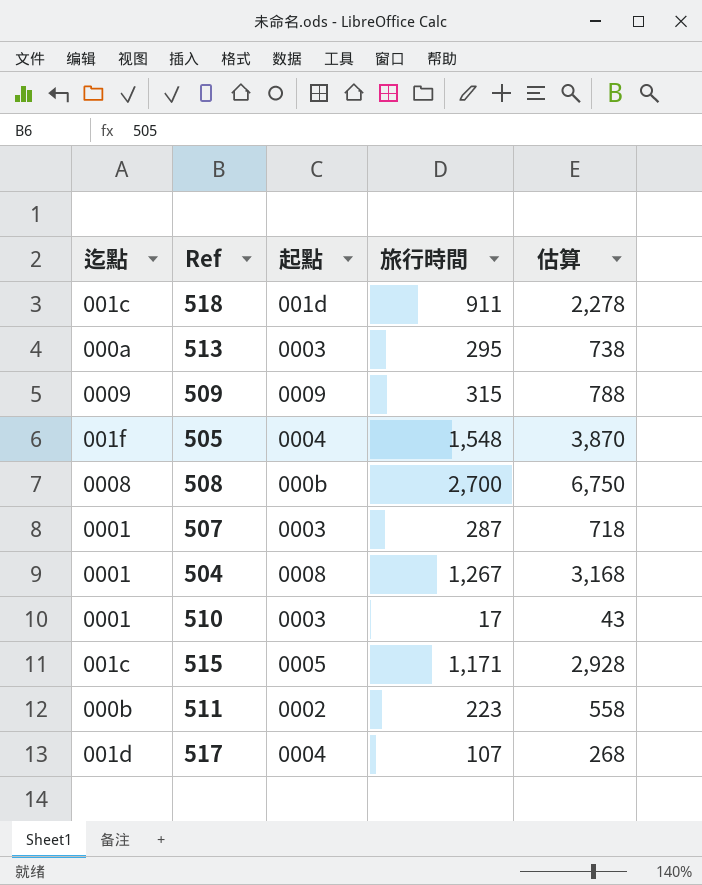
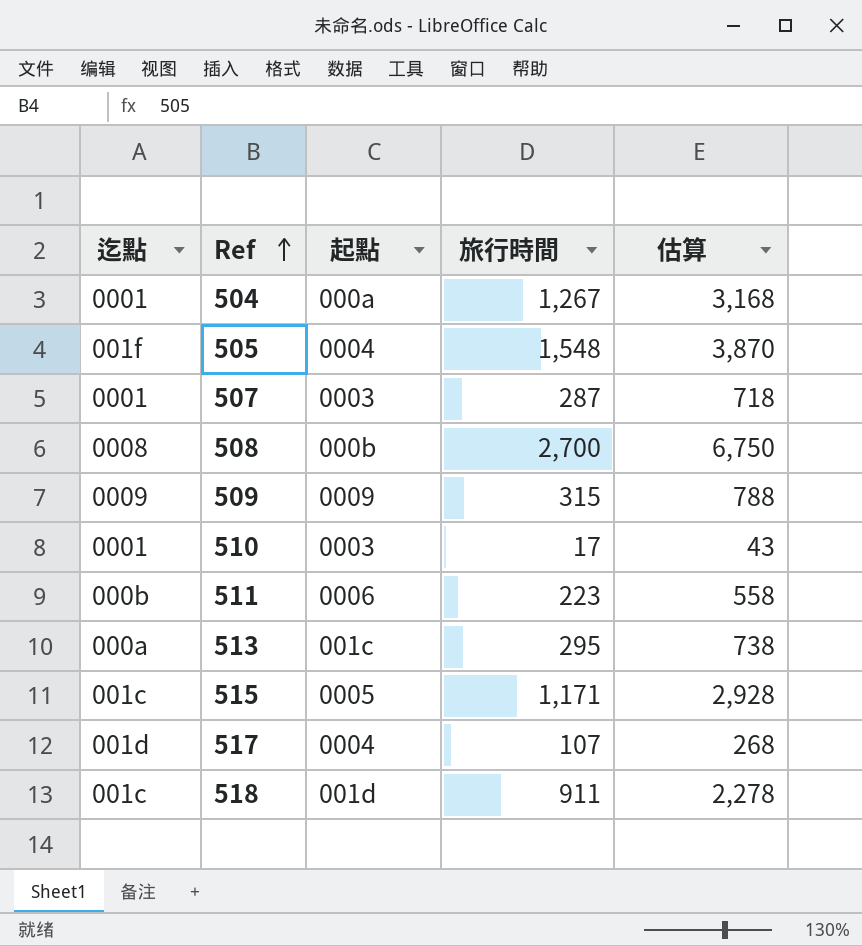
row order: none -> Ref ascending
504 | 起點: 0008 -> 000a
511 | 起點: 0002 -> 0006
513 | 起點: 0003 -> 001c

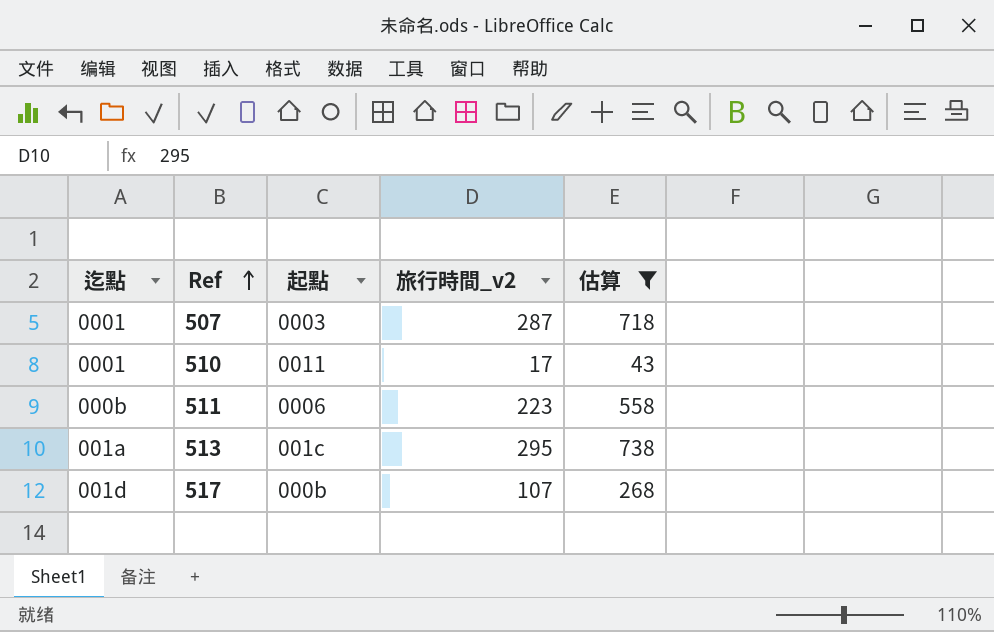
filter: none -> 估算 <= 738
column name: 旅行時間 -> 旅行時間_v2
510 | 起點: 0003 -> 0011
513 | 迄點: 000a -> 001a
517 | 起點: 0004 -> 000b

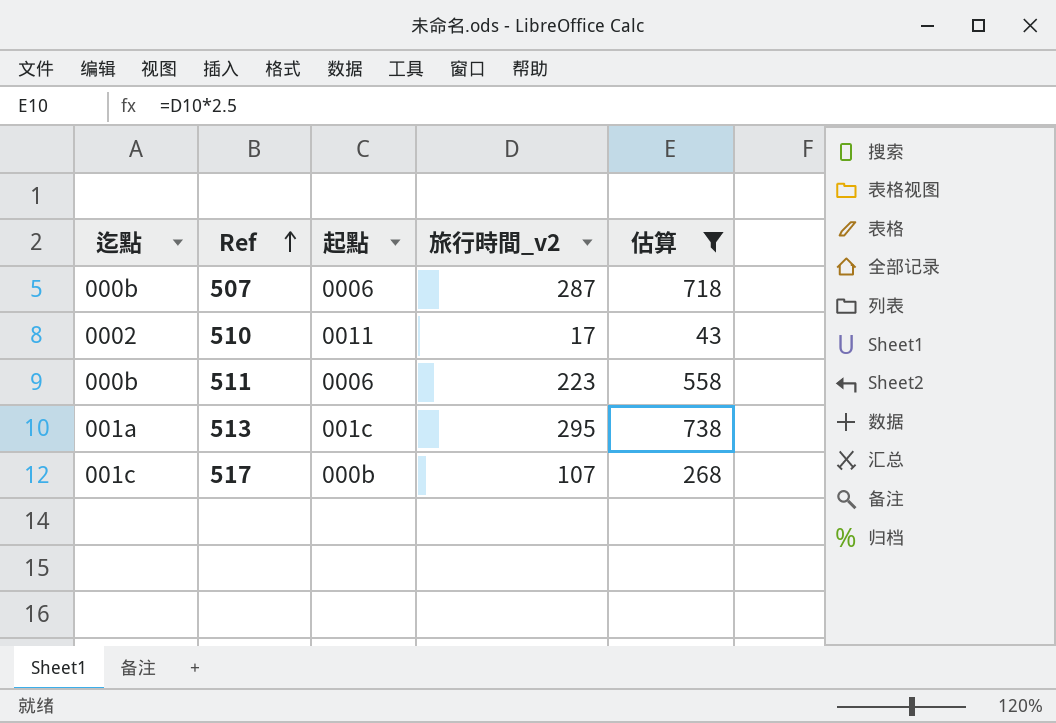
507 | 迄點: 0001 -> 000b
507 | 起點: 0003 -> 0006
510 | 迄點: 0001 -> 0002
517 | 迄點: 001d -> 001c

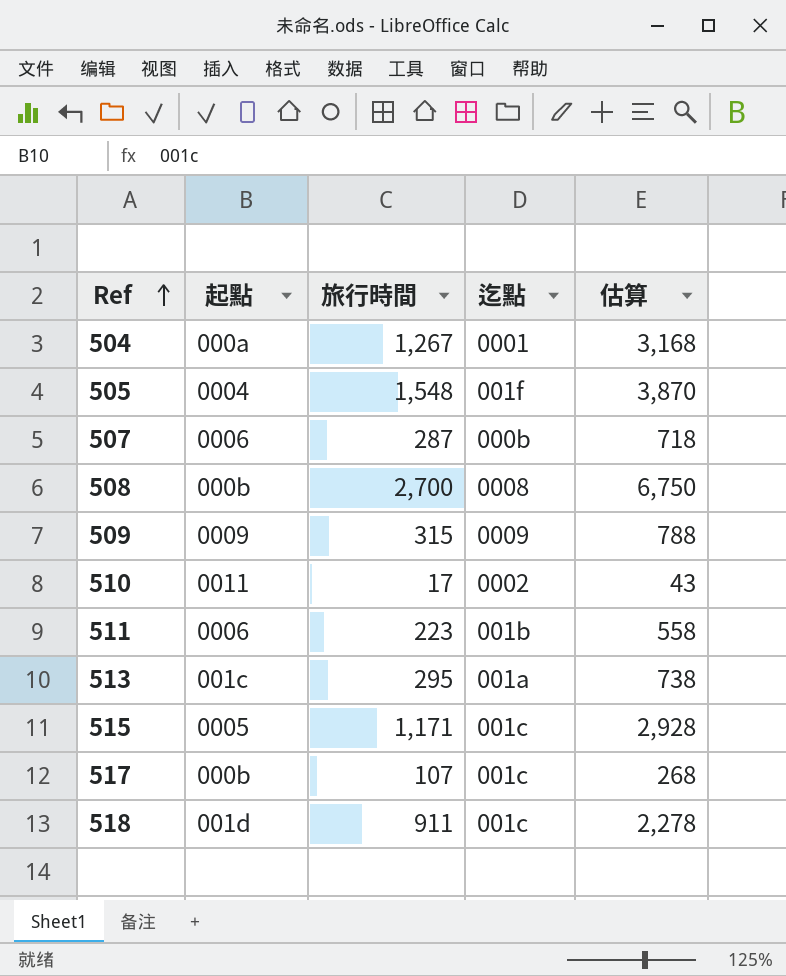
filter: 估算 <= 738 -> none
column name: 旅行時間_v2 -> 旅行時間
column 迄點 | position: 1 -> 4
511 | 迄點: 000b -> 001b

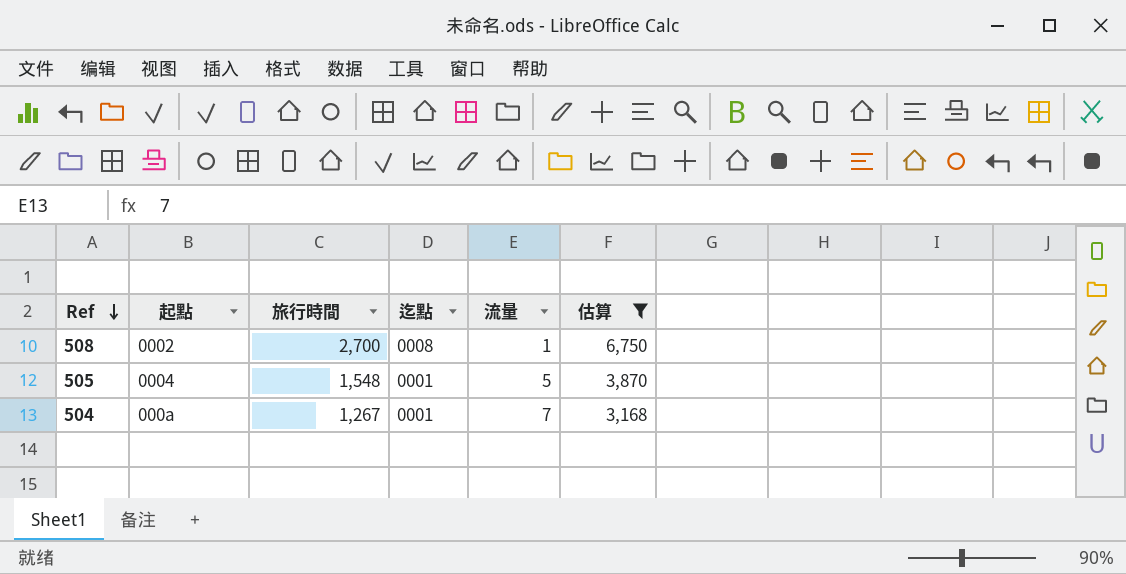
filter: none -> 估算 >= 3,168
row order: Ref ascending -> Ref descending
column 流量 | position: none -> 5
508 | 起點: 000b -> 0002
505 | 迄點: 001f -> 0001

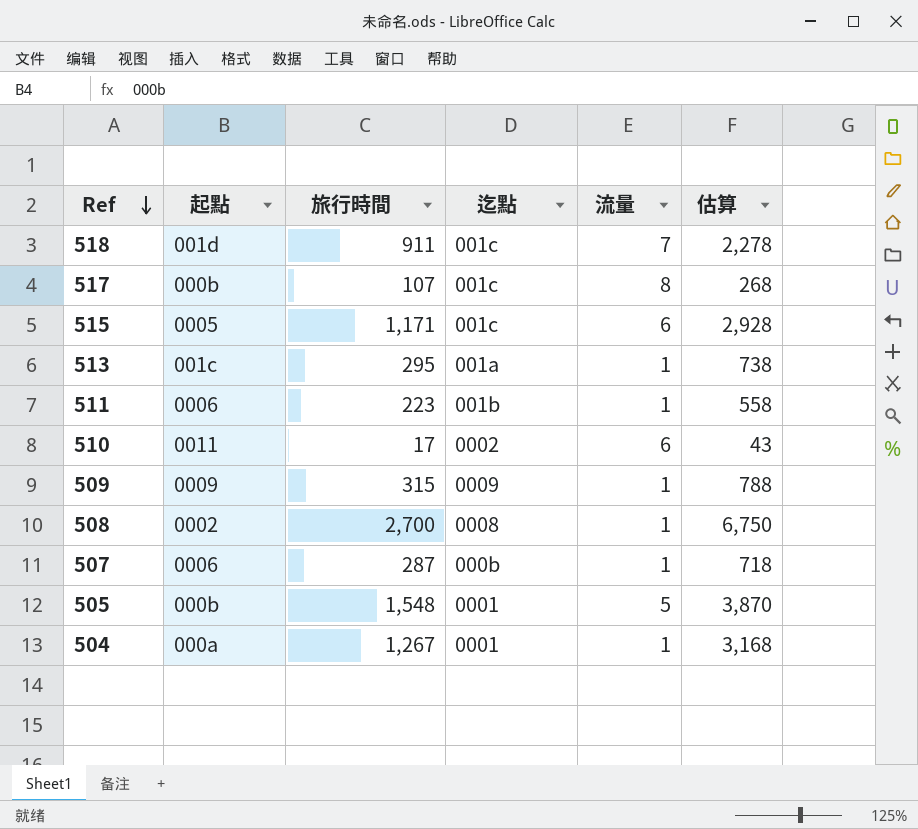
filter: 估算 >= 3,168 -> none
505 | 起點: 0004 -> 000b
504 | 流量: 7 -> 1

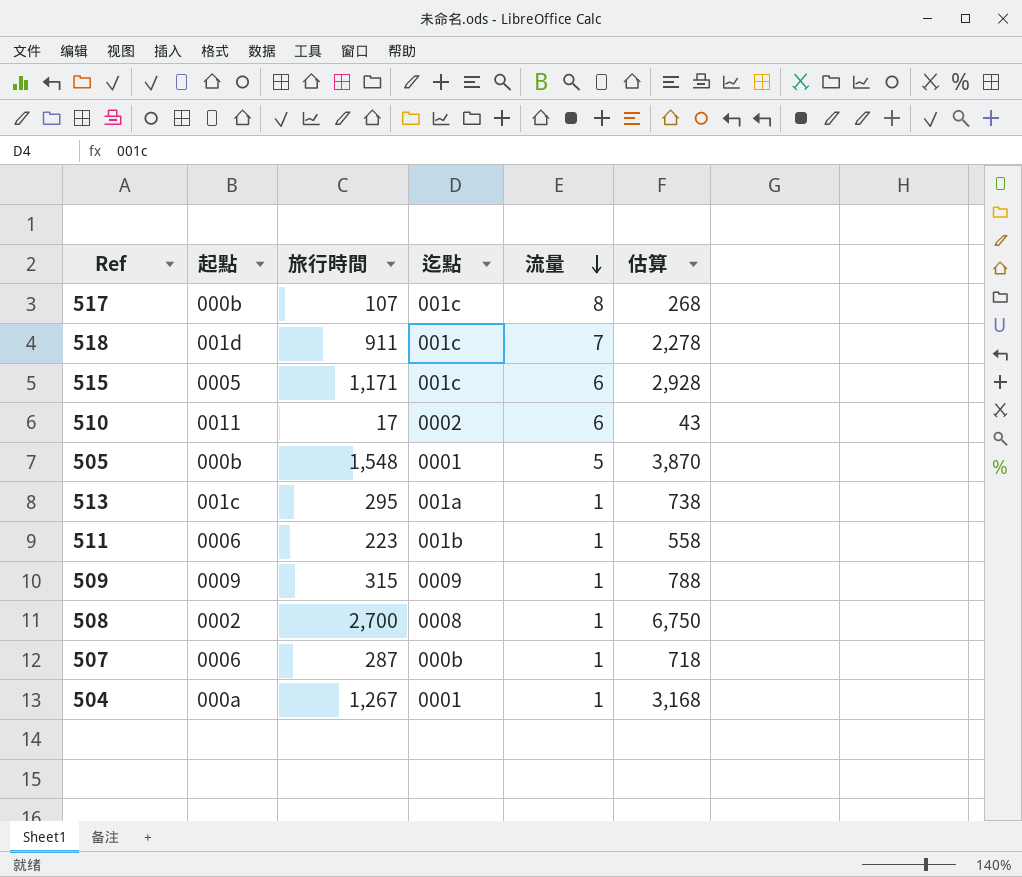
row order: Ref descending -> 流量 descending

